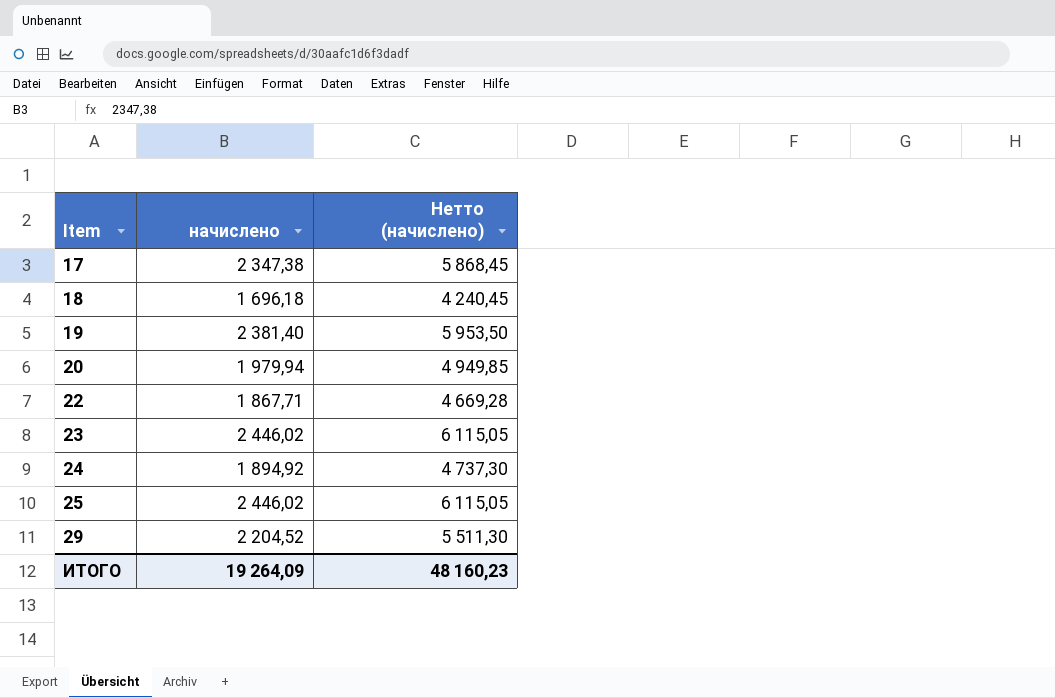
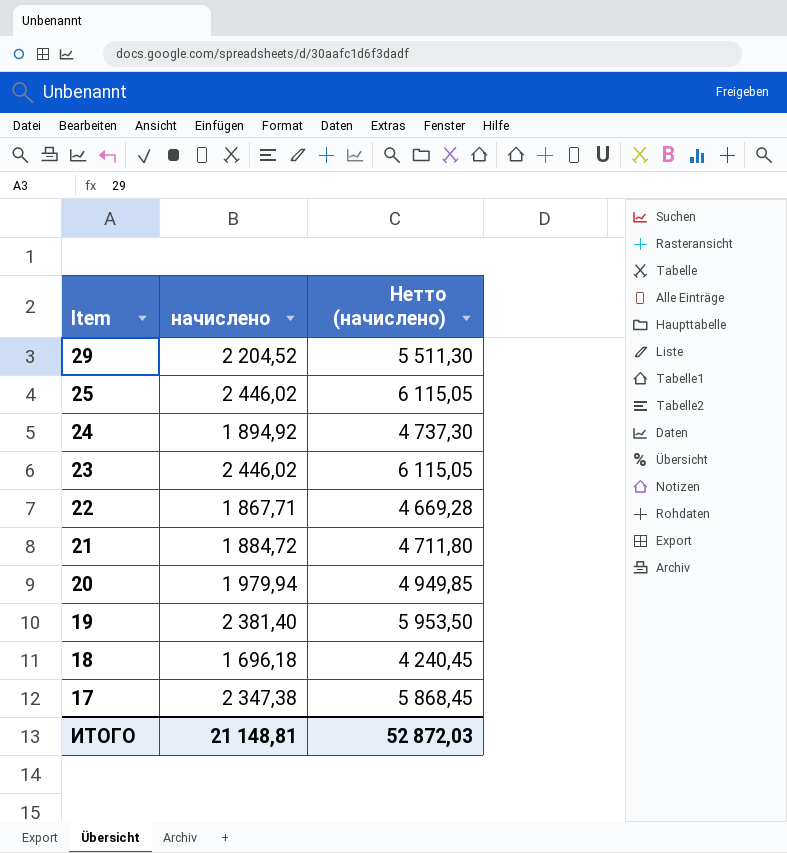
row order: Item ascending -> Item descending
row 21: none -> 1 884,72 | 4 711,80
ИТОГО | начислено: 19 264,09 -> 21 148,81
ИТОГО | Нетто (начислено): 48 160,23 -> 52 872,03

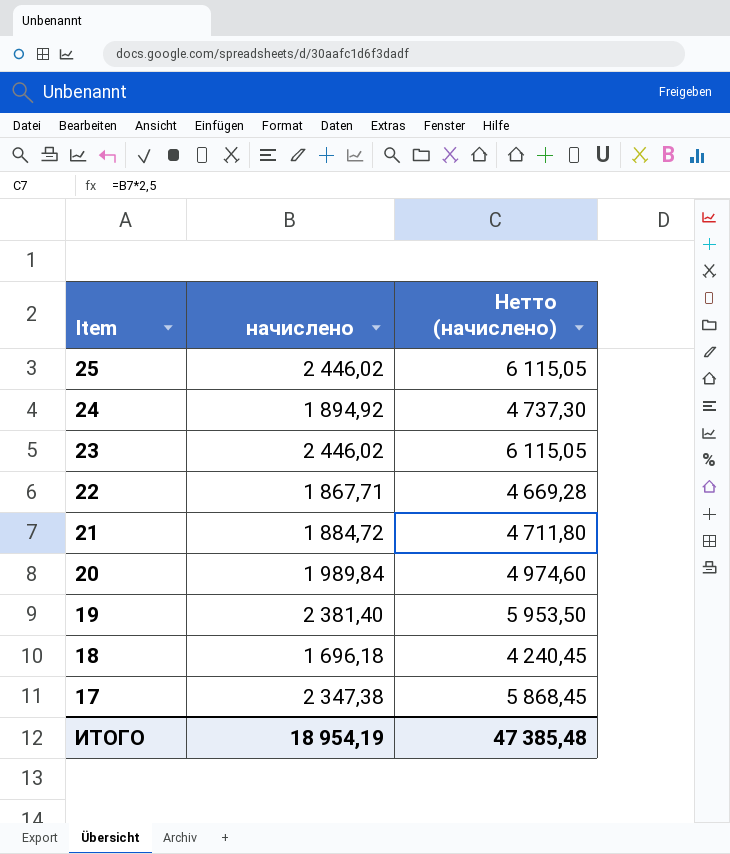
row 29: 2 204,52 | 5 511,30 -> none
20 | начислено: 1 979,94 -> 1 989,84
20 | Нетто (начислено): 4 949,85 -> 4 974,60
ИТОГО | начислено: 21 148,81 -> 18 954,19
ИТОГО | Нетто (начислено): 52 872,03 -> 47 385,48

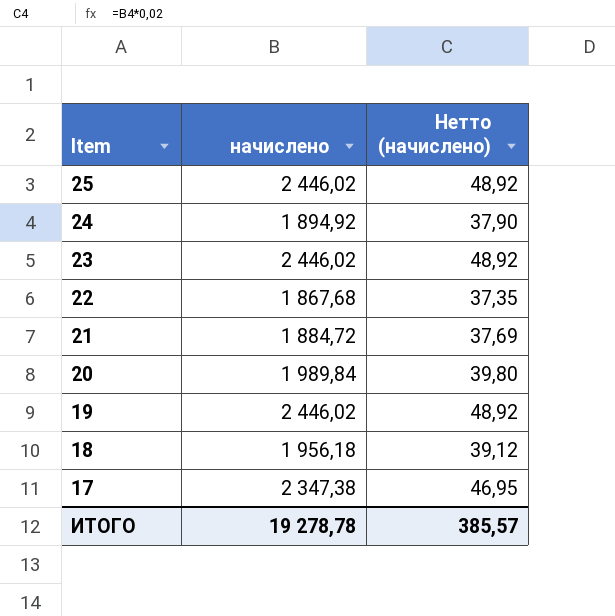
column Нетто (начислено) | formula: [начислено] * 2,5 -> [начислено] * 0,02
22 | начислено: 1 867,71 -> 1 867,68
19 | начислено: 2 381,40 -> 2 446,02
18 | начислено: 1 696,18 -> 1 956,18
ИТОГО | начислено: 18 954,19 -> 19 278,78
ИТОГО | Нетто (начислено): 47 385,48 -> 385,57

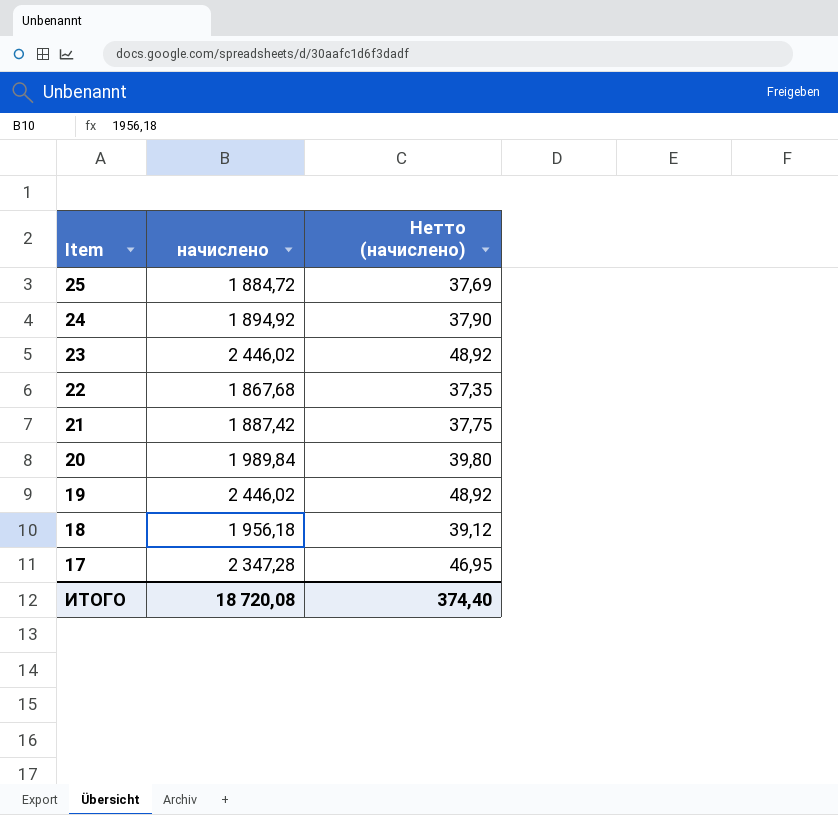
25 | начислено: 2 446,02 -> 1 884,72
25 | Нетто (начислено): 48,92 -> 37,69
21 | начислено: 1 884,72 -> 1 887,42
21 | Нетто (начислено): 37,69 -> 37,75
17 | начислено: 2 347,38 -> 2 347,28
ИТОГО | начислено: 19 278,78 -> 18 720,08
ИТОГО | Нетто (начислено): 385,57 -> 374,40

